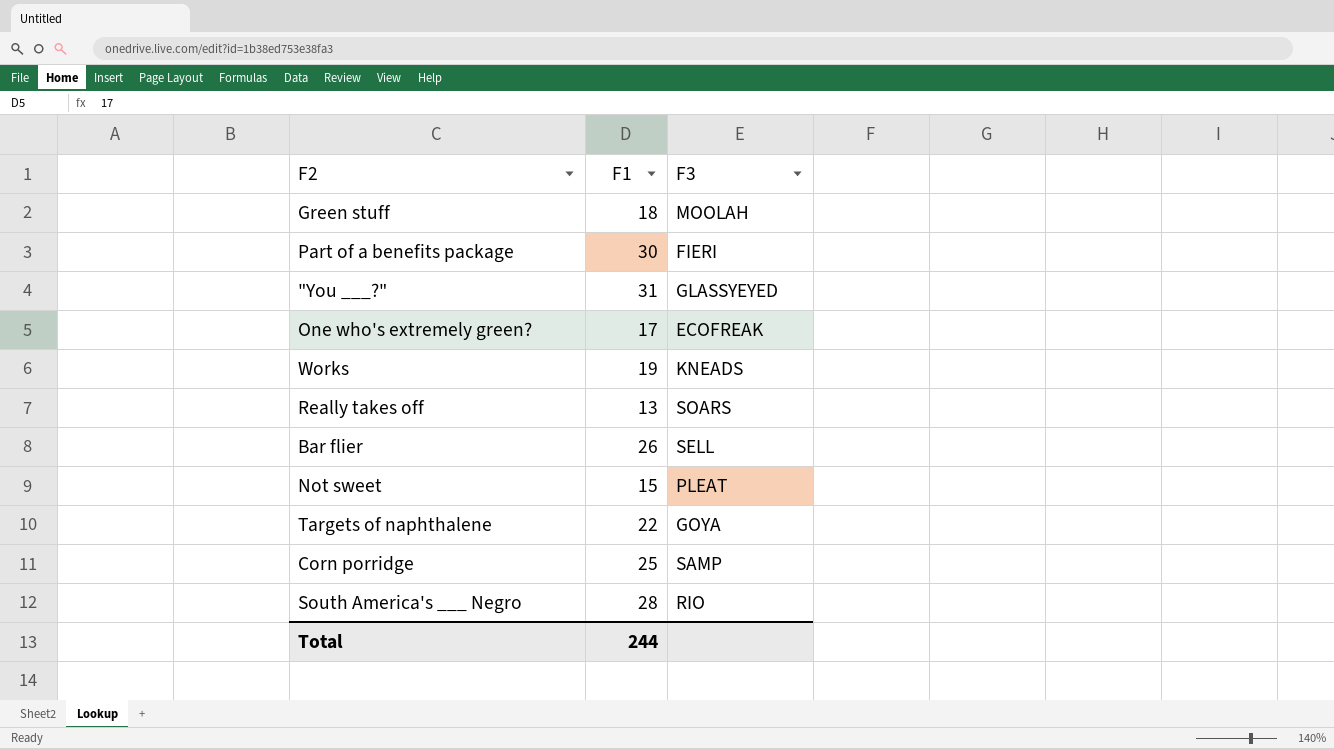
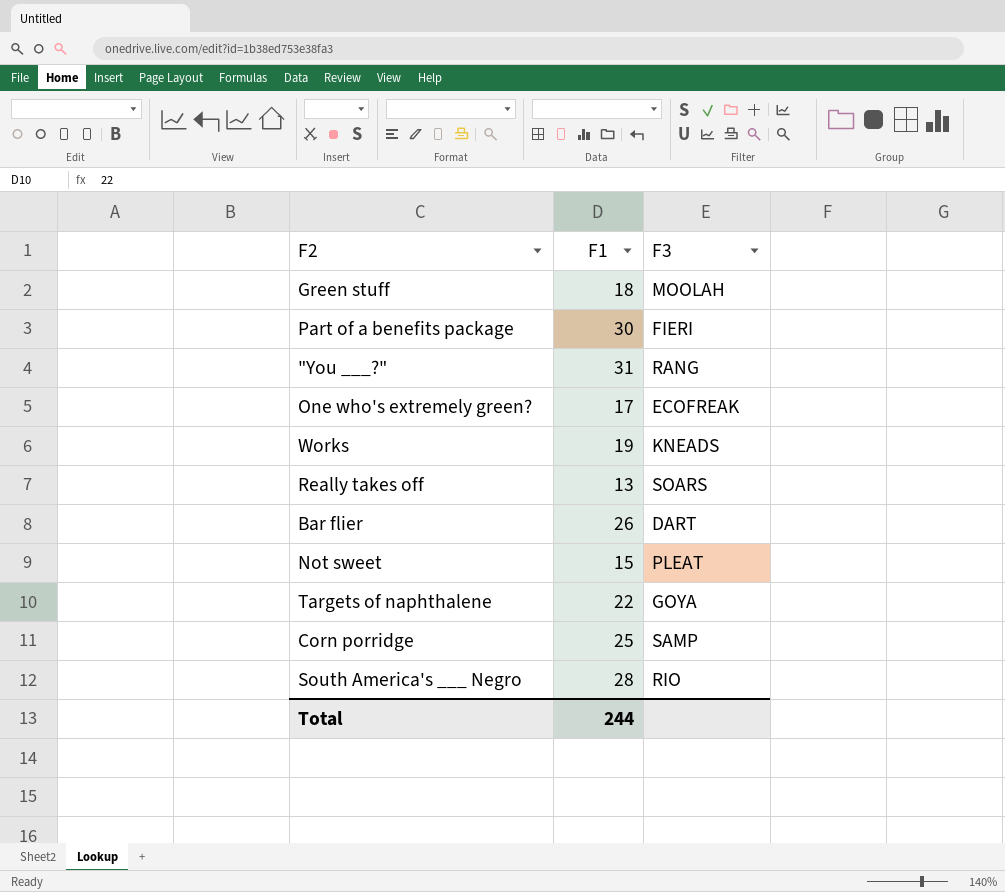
"You ___?" | F3: GLASSYEYED -> RANG
Bar flier | F3: SELL -> DART

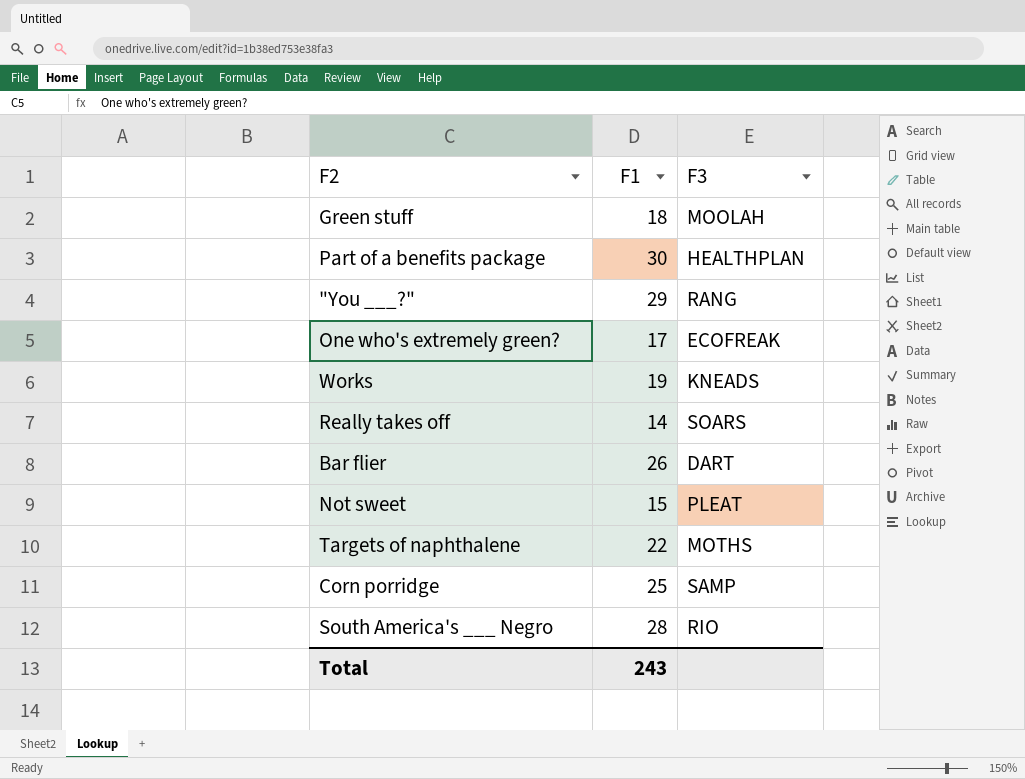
Part of a benefits package | F3: FIERI -> HEALTHPLAN
"You ___?" | F1: 31 -> 29
Really takes off | F1: 13 -> 14
Targets of naphthalene | F3: GOYA -> MOTHS
Total | F1: 244 -> 243

